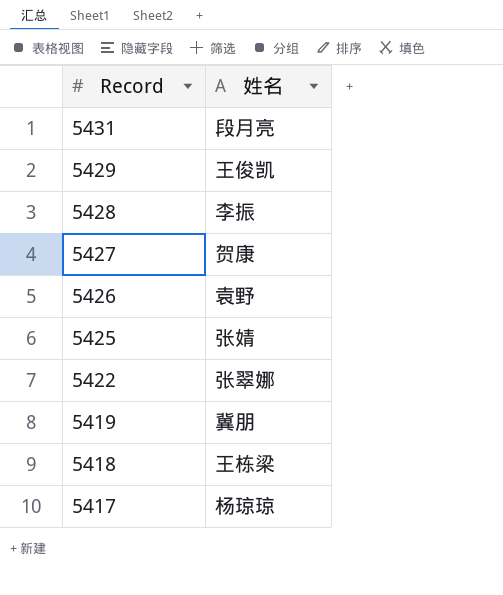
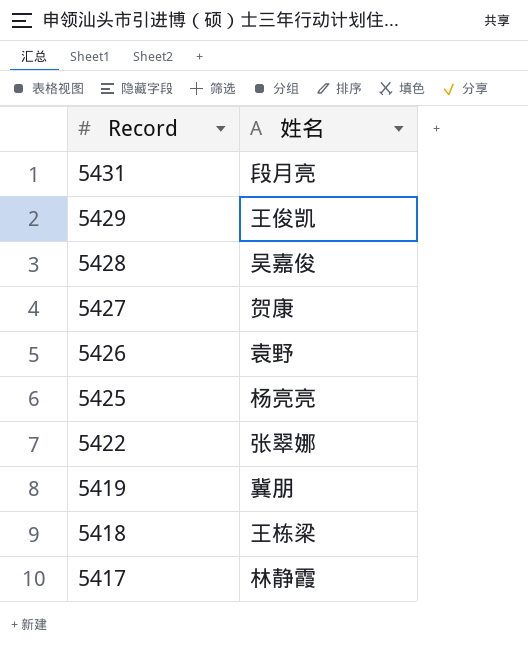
5428 | 姓名: 李振 -> 吴嘉俊
5425 | 姓名: 张婧 -> 杨亮亮
5417 | 姓名: 杨琼琼 -> 林静霞

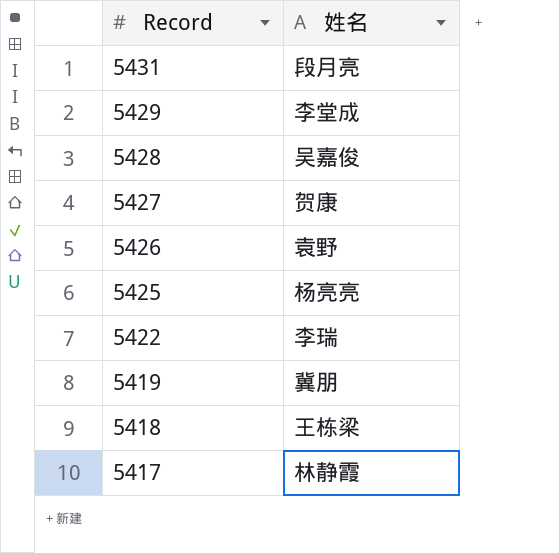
5429 | 姓名: 王俊凯 -> 李堂成
5422 | 姓名: 张翠娜 -> 李瑞

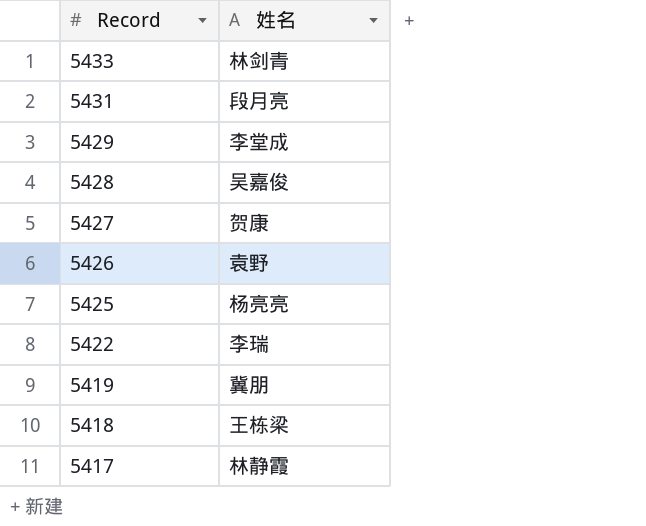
row 5433: none -> 林剑青

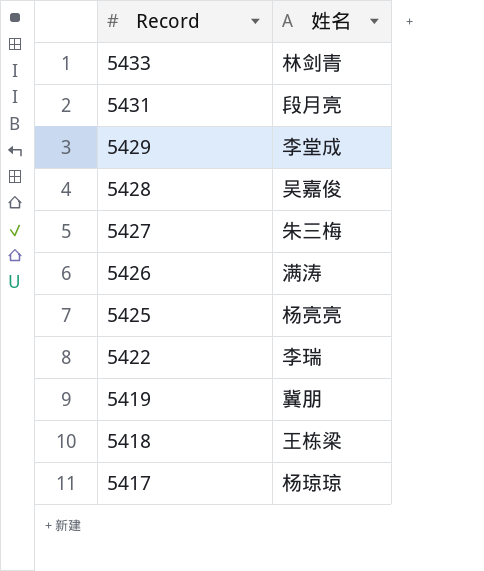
5427 | 姓名: 贺康 -> 朱三梅
5426 | 姓名: 袁野 -> 满涛
5417 | 姓名: 林静霞 -> 杨琼琼

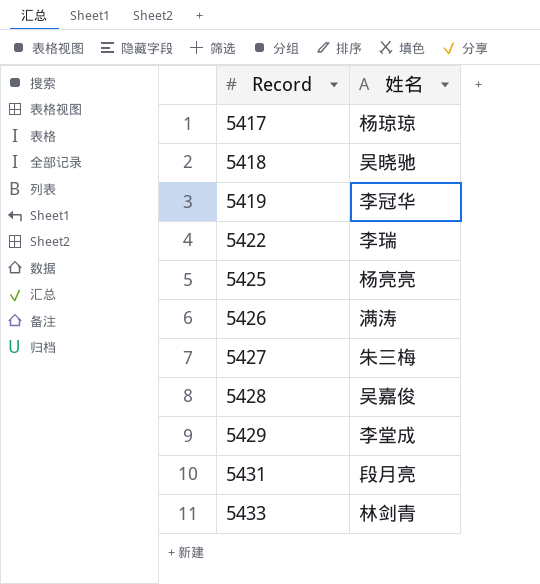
row order: Record descending -> Record ascending
5418 | 姓名: 王栋梁 -> 吴晓驰
5419 | 姓名: 冀朋 -> 李冠华

